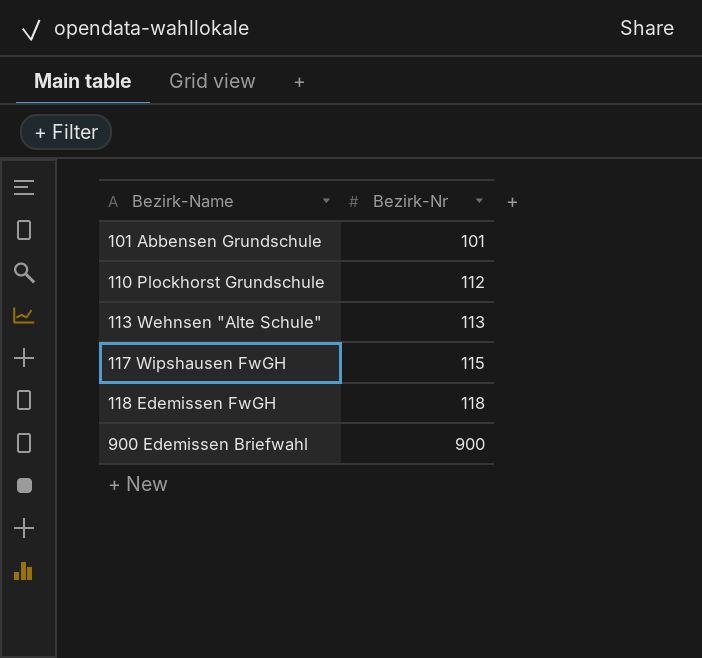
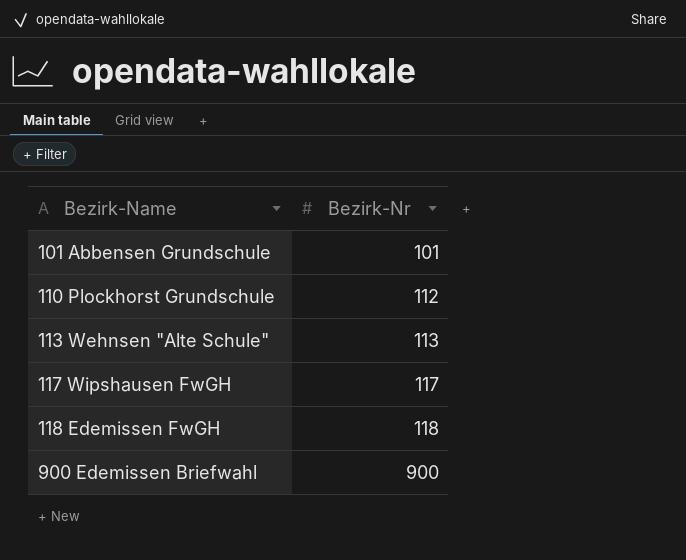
117 Wipshausen FwGH | Bezirk-Nr: 115 -> 117

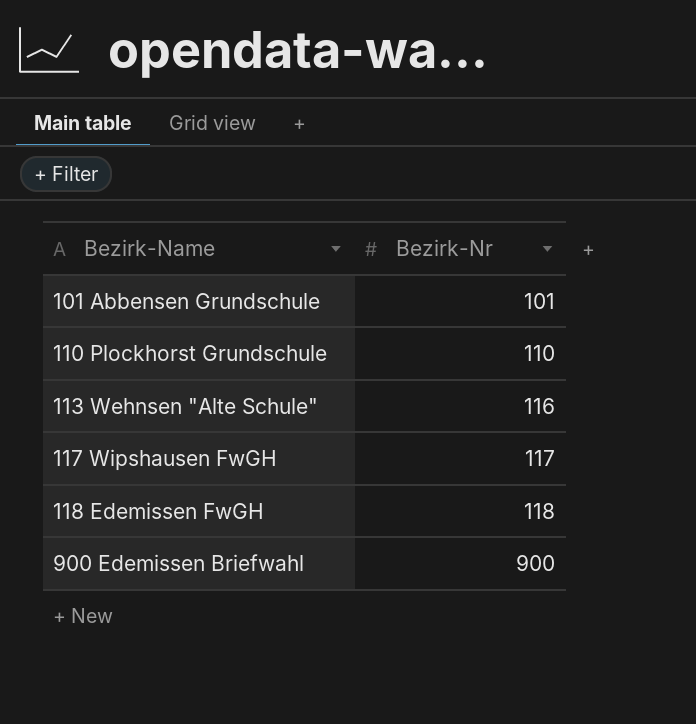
110 Plockhorst Grundschule | Bezirk-Nr: 112 -> 110
113 Wehnsen "Alte Schule" | Bezirk-Nr: 113 -> 116

